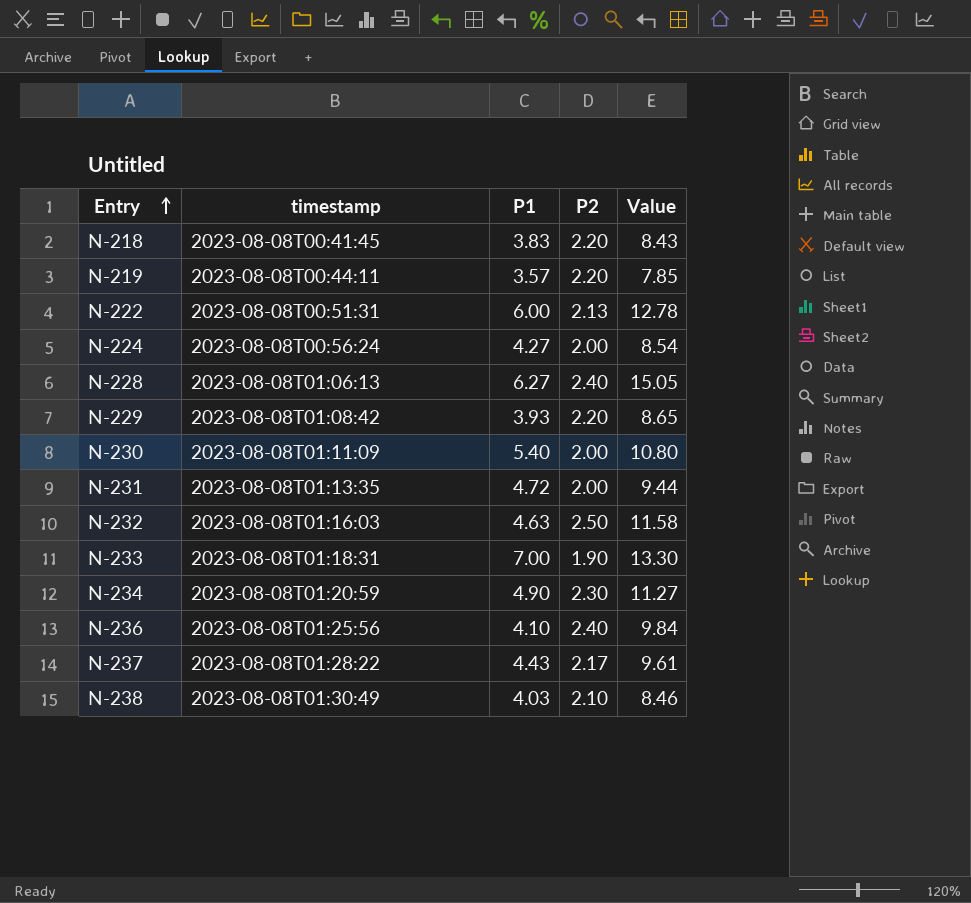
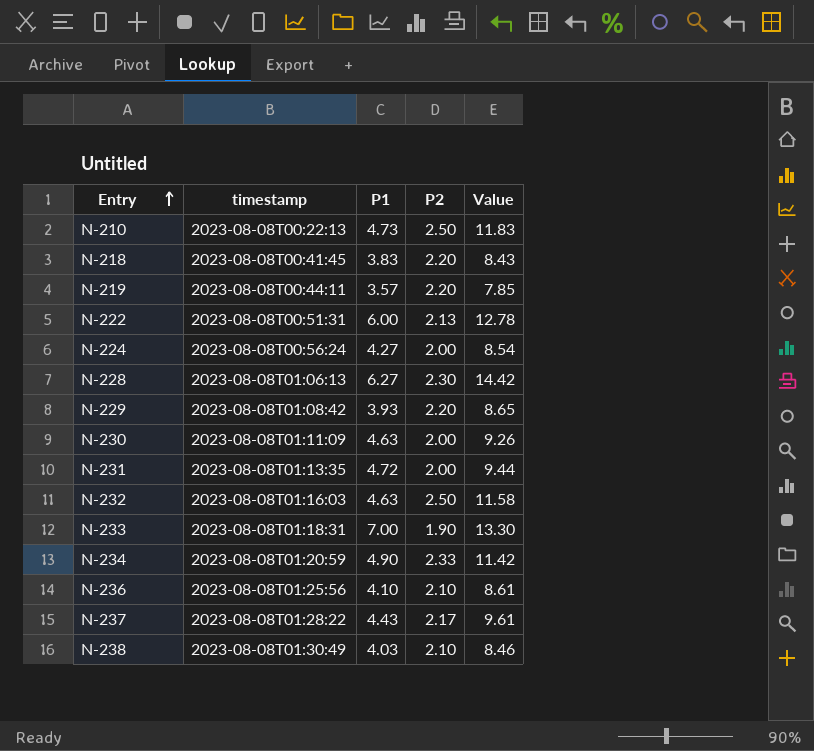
row N-210: none -> 2023-08-08T00:22:13 | 4.73 | 2.50 | 11.83
N-228 | P2: 2.40 -> 2.30
N-228 | Value: 15.05 -> 14.42
N-230 | P1: 5.40 -> 4.63
N-230 | Value: 10.80 -> 9.26
N-234 | P2: 2.30 -> 2.33
N-234 | Value: 11.27 -> 11.42
N-236 | P2: 2.40 -> 2.10
N-236 | Value: 9.84 -> 8.61

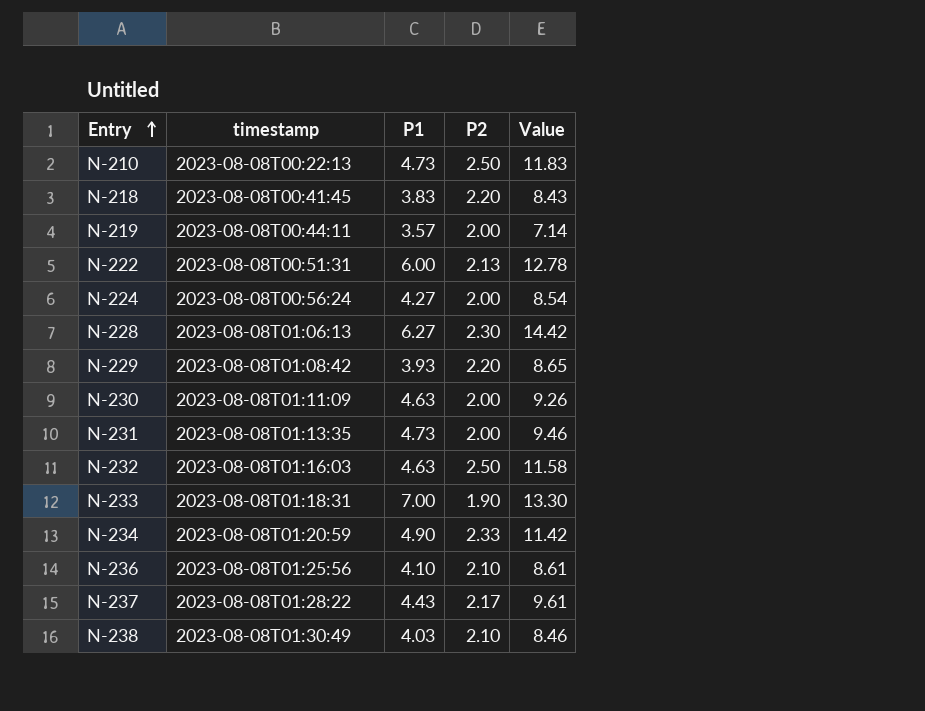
N-219 | P2: 2.20 -> 2.00
N-219 | Value: 7.85 -> 7.14
N-231 | P1: 4.72 -> 4.73
N-231 | Value: 9.44 -> 9.46

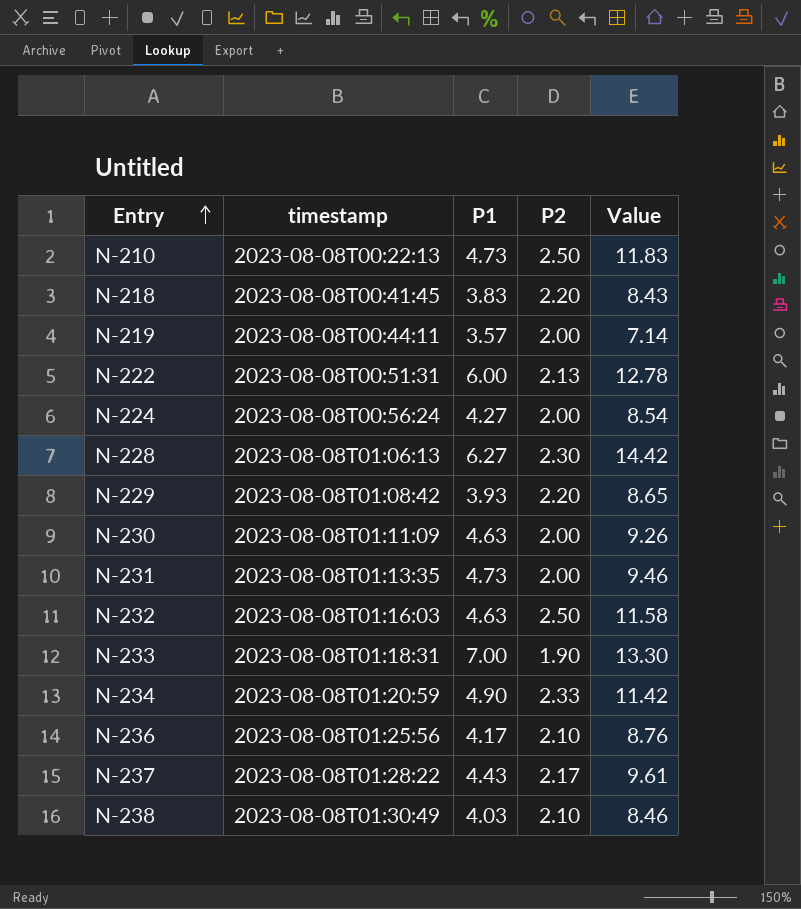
N-236 | P1: 4.10 -> 4.17
N-236 | Value: 8.61 -> 8.76

